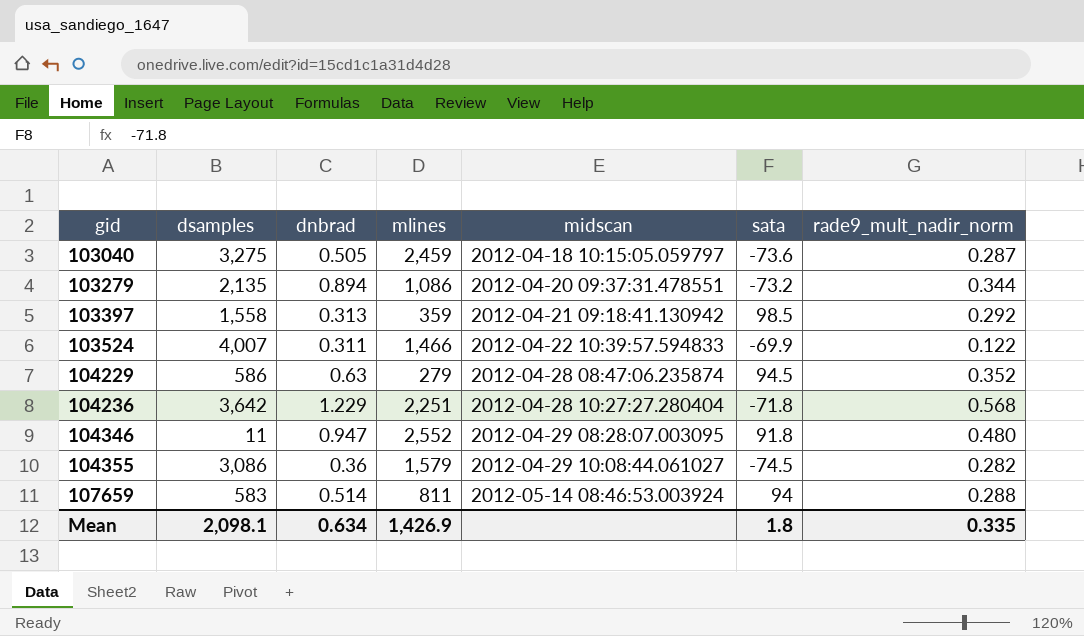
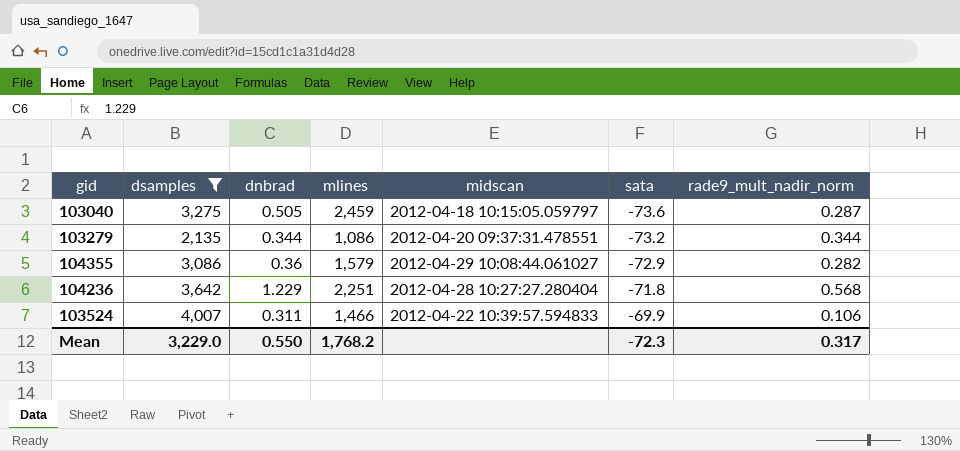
filter: none -> dsamples >= 2,135
row order: gid ascending -> sata ascending
103279 | dnbrad: 0.894 -> 0.344
104355 | sata: -74.5 -> -72.9
103524 | rade9_mult_nadir_norm: 0.122 -> 0.106
Mean | dsamples: 2,098.1 -> 3,229.0
Mean | dnbrad: 0.634 -> 0.550
Mean | mlines: 1,426.9 -> 1,768.2
Mean | sata: 1.8 -> -72.3
Mean | rade9_mult_nadir_norm: 0.335 -> 0.317

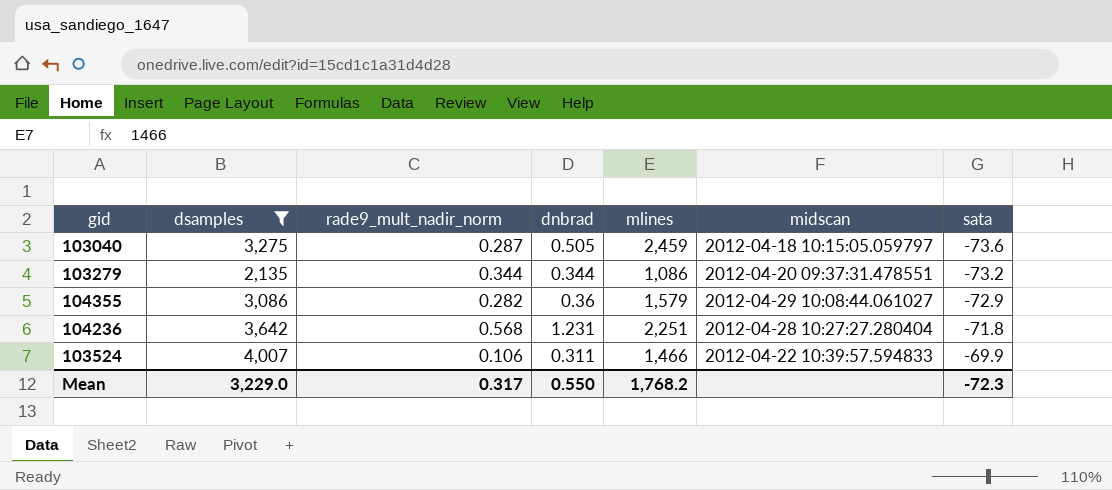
column rade9_mult_nadir_norm | position: 7 -> 3
104236 | dnbrad: 1.229 -> 1.231

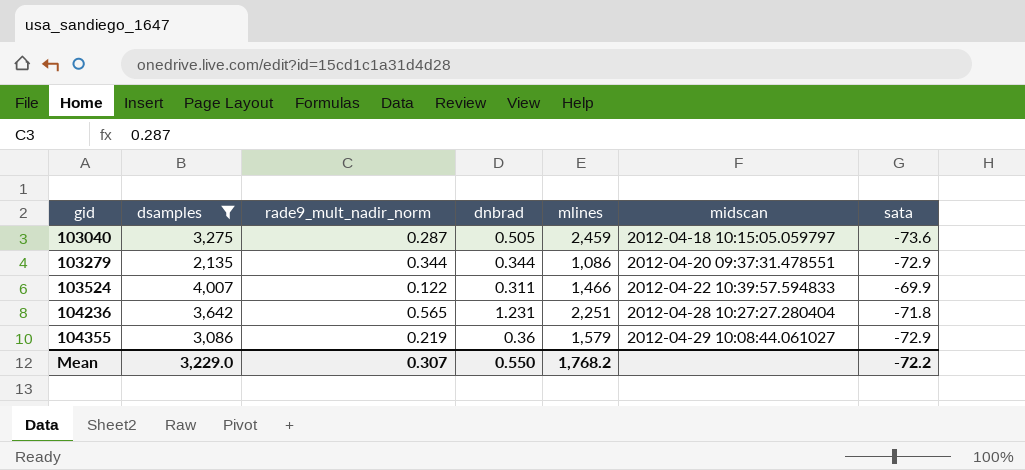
row order: sata ascending -> gid ascending
103279 | sata: -73.2 -> -72.9
103524 | rade9_mult_nadir_norm: 0.106 -> 0.122
104236 | rade9_mult_nadir_norm: 0.568 -> 0.565
104355 | rade9_mult_nadir_norm: 0.282 -> 0.219
Mean | rade9_mult_nadir_norm: 0.317 -> 0.307
Mean | sata: -72.3 -> -72.2

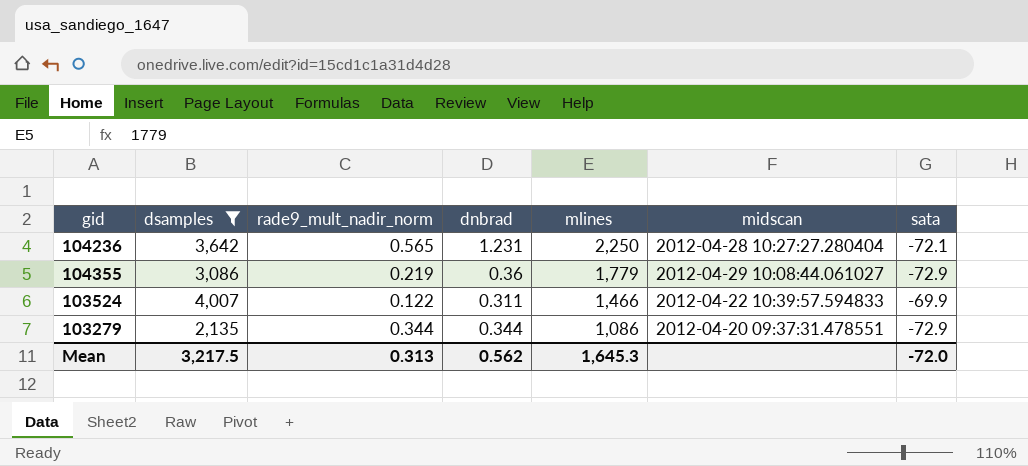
row order: gid ascending -> mlines descending
row 103040: 3,275 | 0.287 | 0.505 | 2,459 | 2012-04-18 10:15:05.059797 | -73.6 -> none
104236 | mlines: 2,251 -> 2,250
104236 | sata: -71.8 -> -72.1
104355 | mlines: 1,579 -> 1,779
Mean | dsamples: 3,229.0 -> 3,217.5
Mean | rade9_mult_nadir_norm: 0.307 -> 0.313
Mean | dnbrad: 0.550 -> 0.562
Mean | mlines: 1,768.2 -> 1,645.3
Mean | sata: -72.2 -> -72.0

